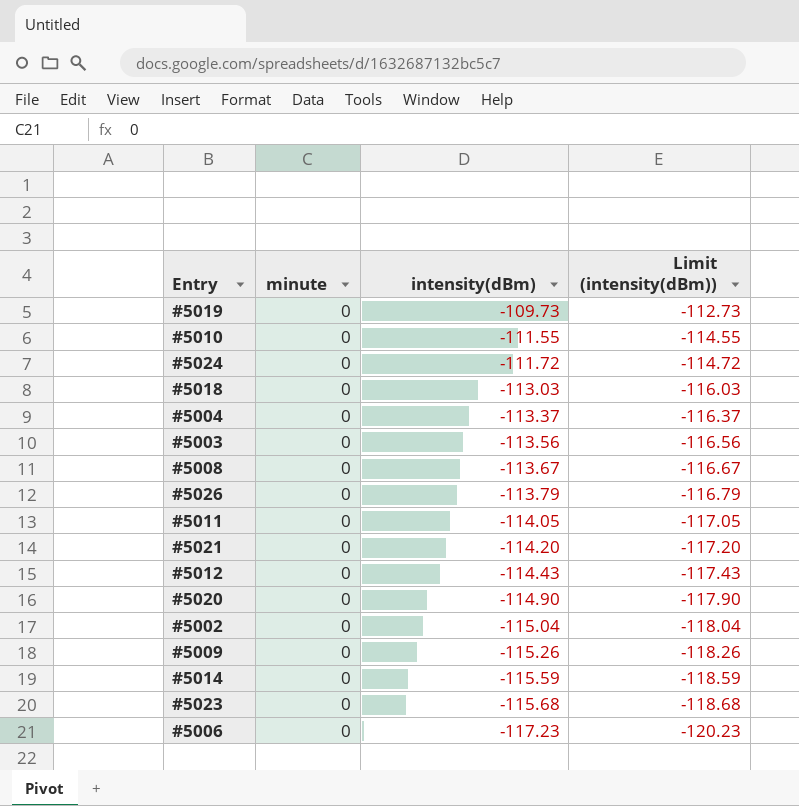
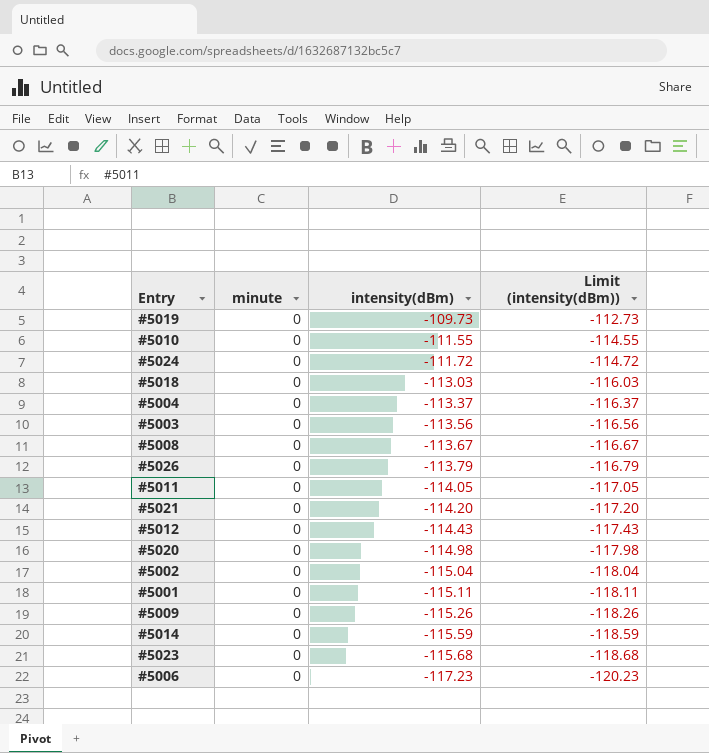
#5020 | intensity(dBm): -114.90 -> -114.98
#5020 | Limit (intensity(dBm)): -117.90 -> -117.98
row #5001: none -> 0 | -115.11 | -118.11

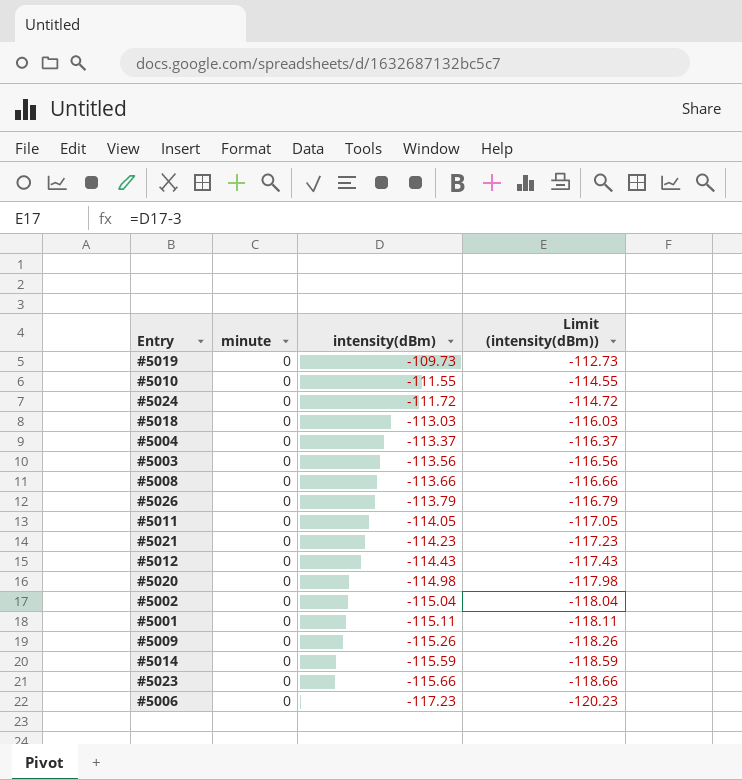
#5008 | intensity(dBm): -113.67 -> -113.66
#5008 | Limit (intensity(dBm)): -116.67 -> -116.66
#5021 | intensity(dBm): -114.20 -> -114.23
#5021 | Limit (intensity(dBm)): -117.20 -> -117.23
#5023 | intensity(dBm): -115.68 -> -115.66
#5023 | Limit (intensity(dBm)): -118.68 -> -118.66

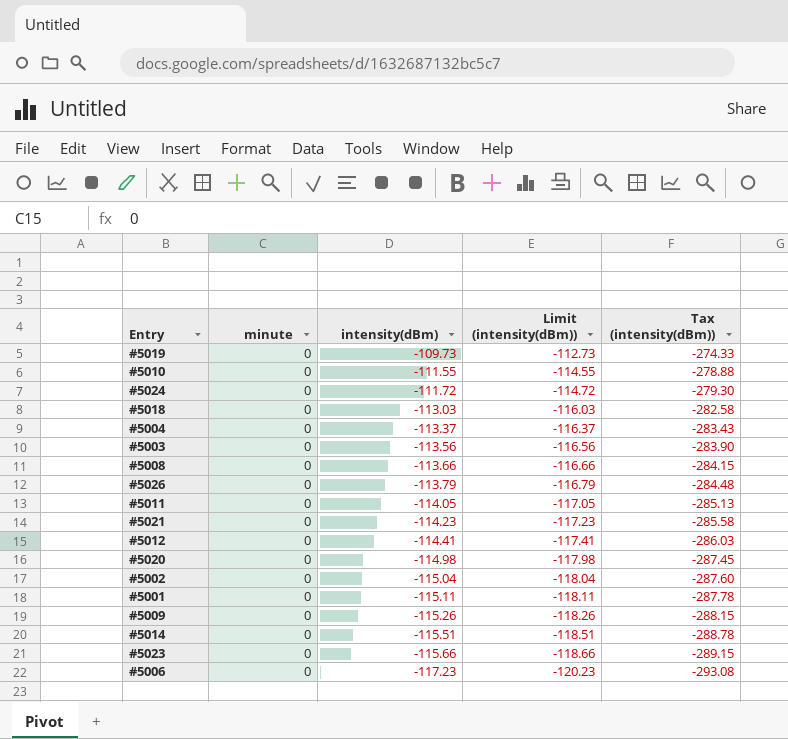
column Tax (intensity(dBm)) | formula: none -> [intensity(dBm)] * 2.5
#5012 | intensity(dBm): -114.43 -> -114.41
#5012 | Limit (intensity(dBm)): -117.43 -> -117.41
#5014 | intensity(dBm): -115.59 -> -115.51
#5014 | Limit (intensity(dBm)): -118.59 -> -118.51

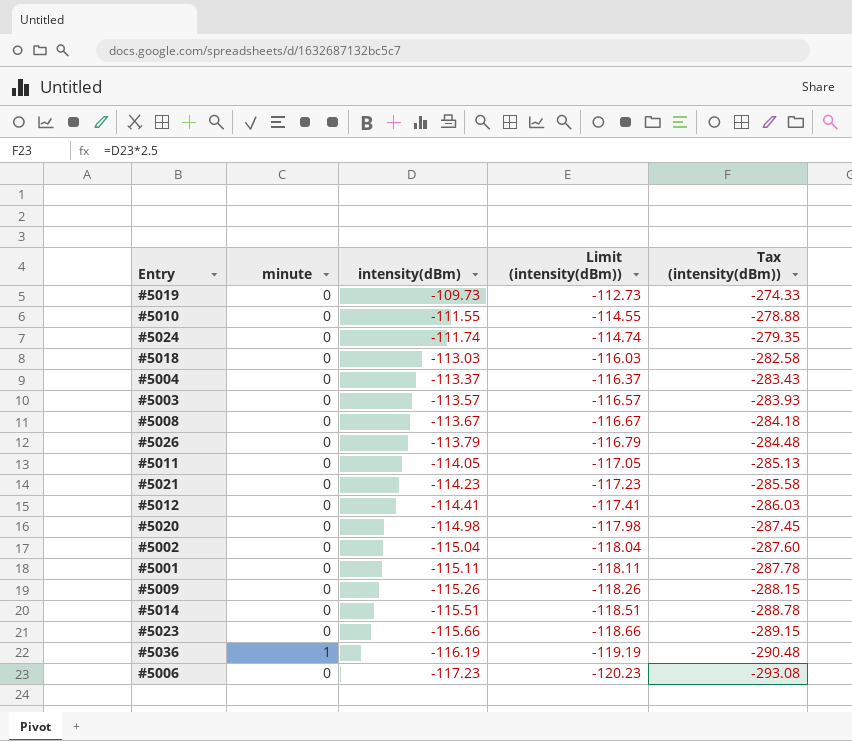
#5024 | intensity(dBm): -111.72 -> -111.74
#5024 | Limit (intensity(dBm)): -114.72 -> -114.74
#5024 | Tax (intensity(dBm)): -279.30 -> -279.35
#5003 | intensity(dBm): -113.56 -> -113.57
#5003 | Limit (intensity(dBm)): -116.56 -> -116.57
#5003 | Tax (intensity(dBm)): -283.90 -> -283.93
#5008 | intensity(dBm): -113.66 -> -113.67
#5008 | Limit (intensity(dBm)): -116.66 -> -116.67
#5008 | Tax (intensity(dBm)): -284.15 -> -284.18
row #5036: none -> 1 | -116.19 | -119.19 | -290.48

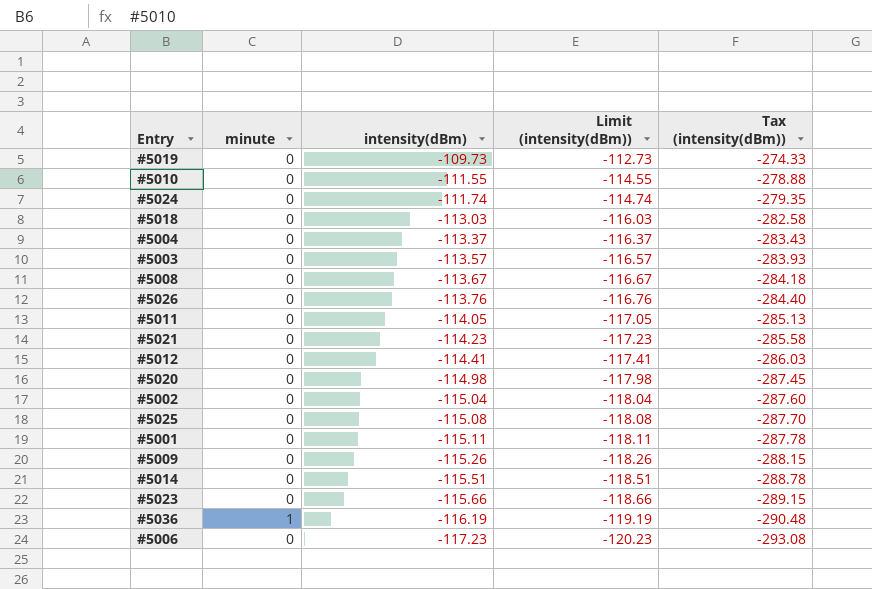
#5026 | intensity(dBm): -113.79 -> -113.76
#5026 | Limit (intensity(dBm)): -116.79 -> -116.76
#5026 | Tax (intensity(dBm)): -284.48 -> -284.40
row #5025: none -> 0 | -115.08 | -118.08 | -287.70

